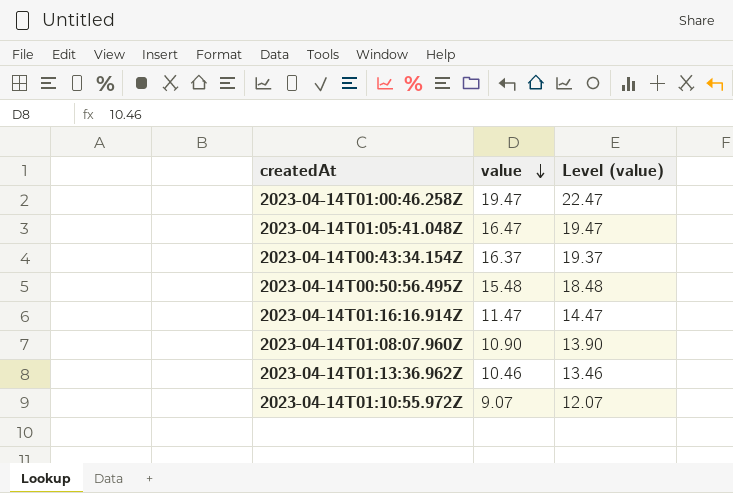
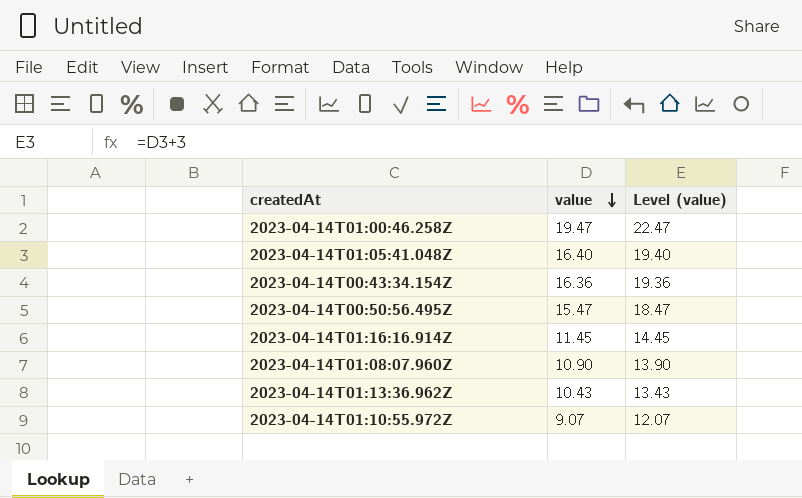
2023-04-14T01:05:41.048Z | value: 16.47 -> 16.40
2023-04-14T01:05:41.048Z | Level (value): 19.47 -> 19.40
2023-04-14T00:43:34.154Z | value: 16.37 -> 16.36
2023-04-14T00:43:34.154Z | Level (value): 19.37 -> 19.36
2023-04-14T00:50:56.495Z | value: 15.48 -> 15.47
2023-04-14T00:50:56.495Z | Level (value): 18.48 -> 18.47
2023-04-14T01:16:16.914Z | value: 11.47 -> 11.45
2023-04-14T01:16:16.914Z | Level (value): 14.47 -> 14.45
2023-04-14T01:13:36.962Z | value: 10.46 -> 10.43
2023-04-14T01:13:36.962Z | Level (value): 13.46 -> 13.43

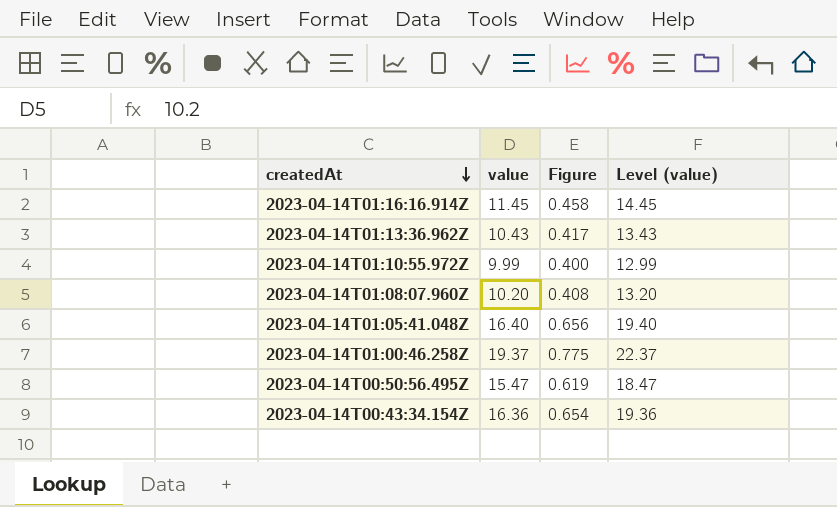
row order: value descending -> createdAt descending
column Figure | formula: none -> [value] * 0.04
2023-04-14T01:10:55.972Z | value: 9.07 -> 9.99
2023-04-14T01:10:55.972Z | Level (value): 12.07 -> 12.99
2023-04-14T01:08:07.960Z | value: 10.90 -> 10.20
2023-04-14T01:08:07.960Z | Level (value): 13.90 -> 13.20
2023-04-14T01:00:46.258Z | value: 19.47 -> 19.37
2023-04-14T01:00:46.258Z | Level (value): 22.47 -> 22.37

